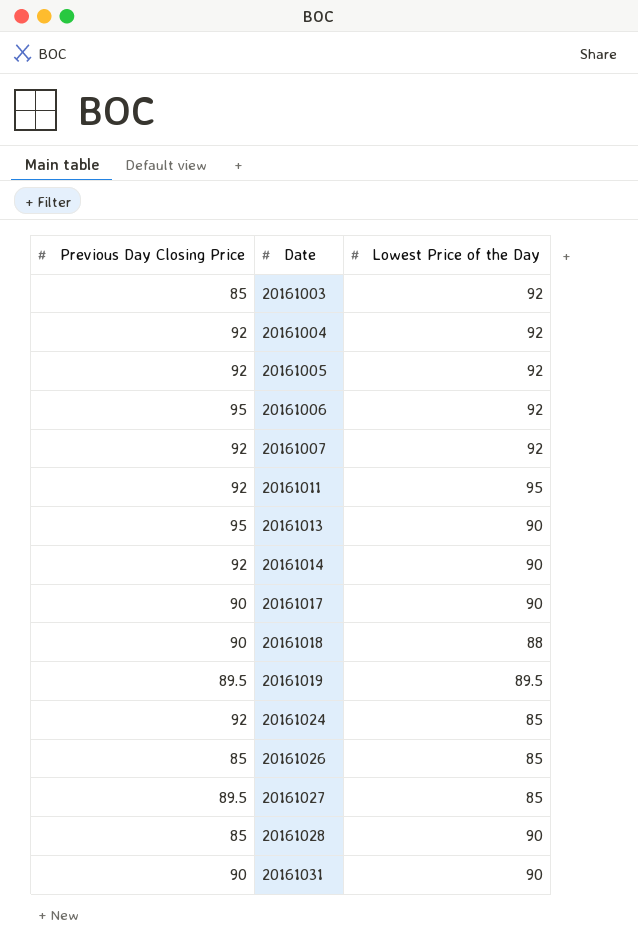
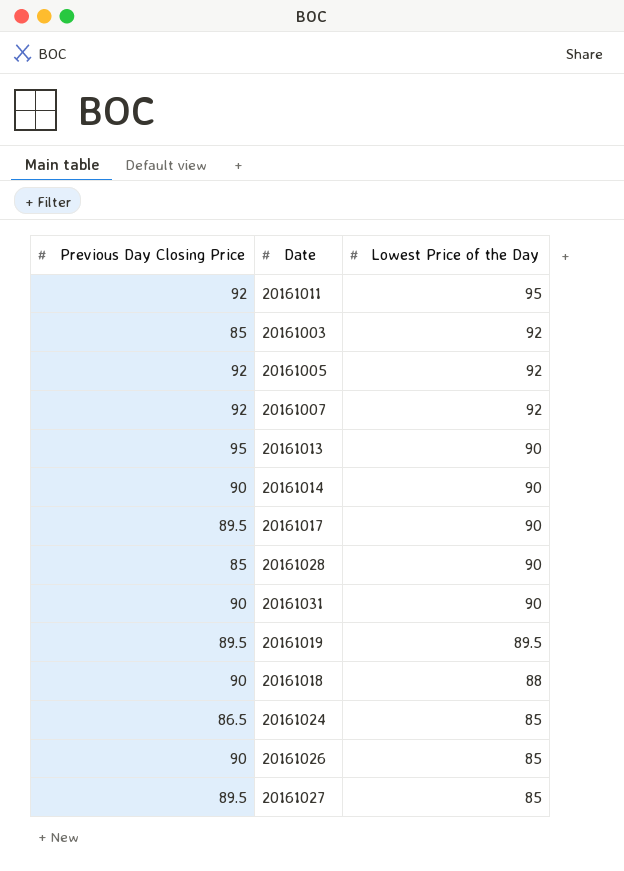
row order: Date ascending -> Lowest Price of the Day descending
row 20161004: 92 | 92 -> none
row 20161006: 95 | 92 -> none
20161014 | Previous Day Closing Price: 92 -> 90
20161017 | Previous Day Closing Price: 90 -> 89.5
20161024 | Previous Day Closing Price: 92 -> 86.5
20161026 | Previous Day Closing Price: 85 -> 90

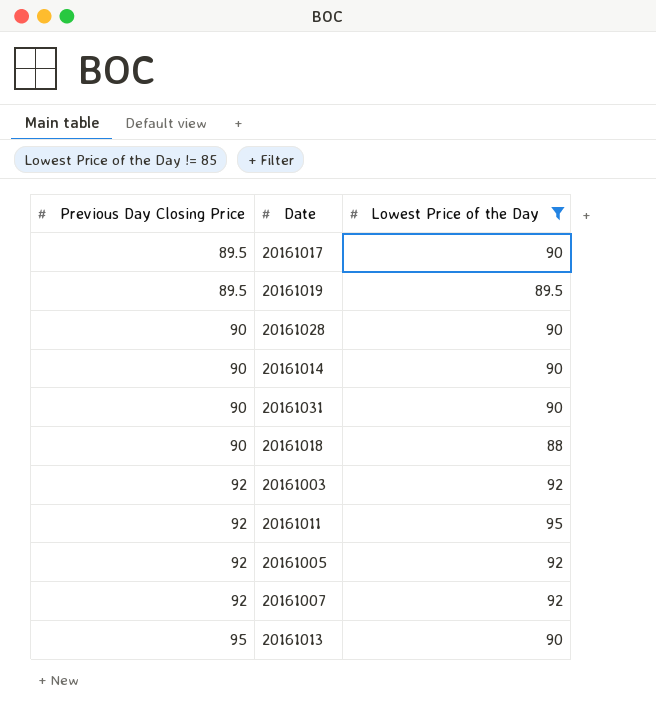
filter: none -> Lowest Price of the Day != 85
row order: Lowest Price of the Day descending -> Previous Day Closing Price ascending
20161028 | Previous Day Closing Price: 85 -> 90
20161003 | Previous Day Closing Price: 85 -> 92

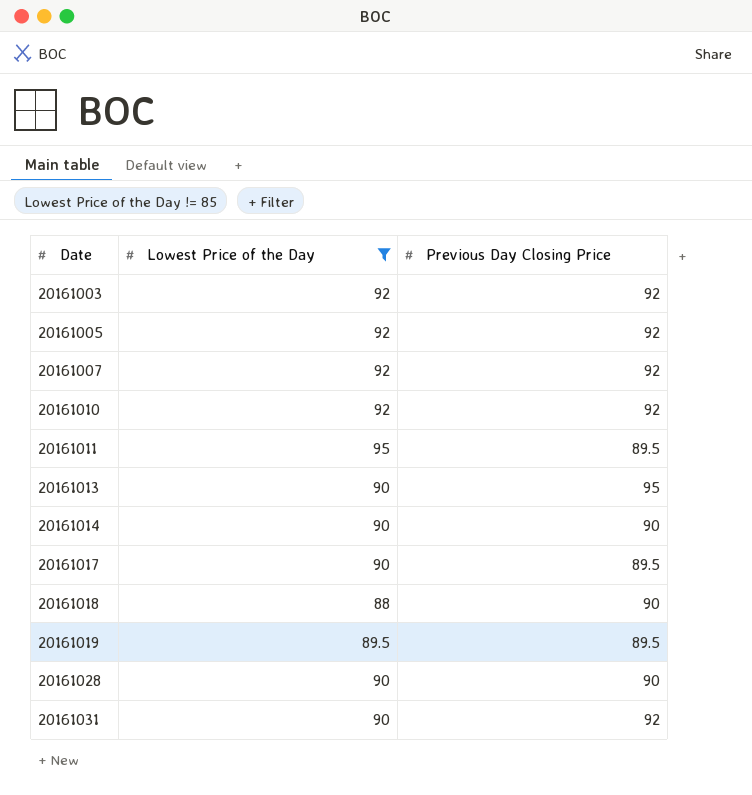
row order: Previous Day Closing Price ascending -> Date ascending
column Previous Day Closing Price | position: 1 -> 3
row 20161010: none -> 92 | 92
20161011 | Previous Day Closing Price: 92 -> 89.5
20161031 | Previous Day Closing Price: 90 -> 92

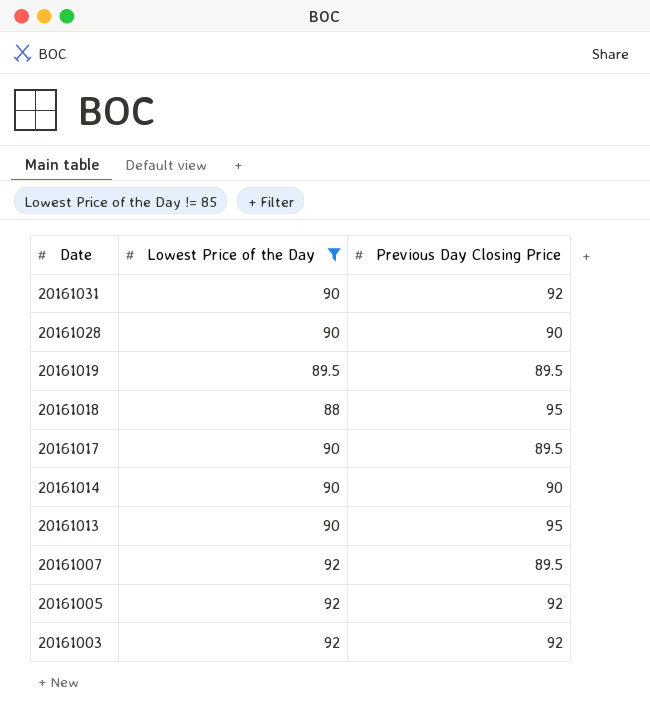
row order: Date ascending -> Date descending
row 20161010: 92 | 92 -> none
row 20161011: 95 | 89.5 -> none
20161018 | Previous Day Closing Price: 90 -> 95
20161007 | Previous Day Closing Price: 92 -> 89.5

